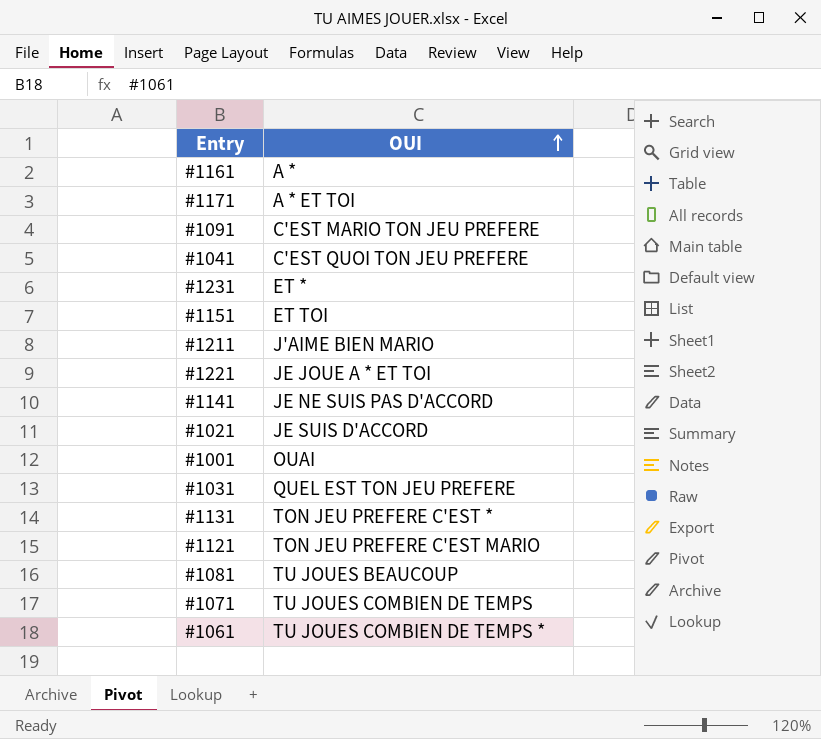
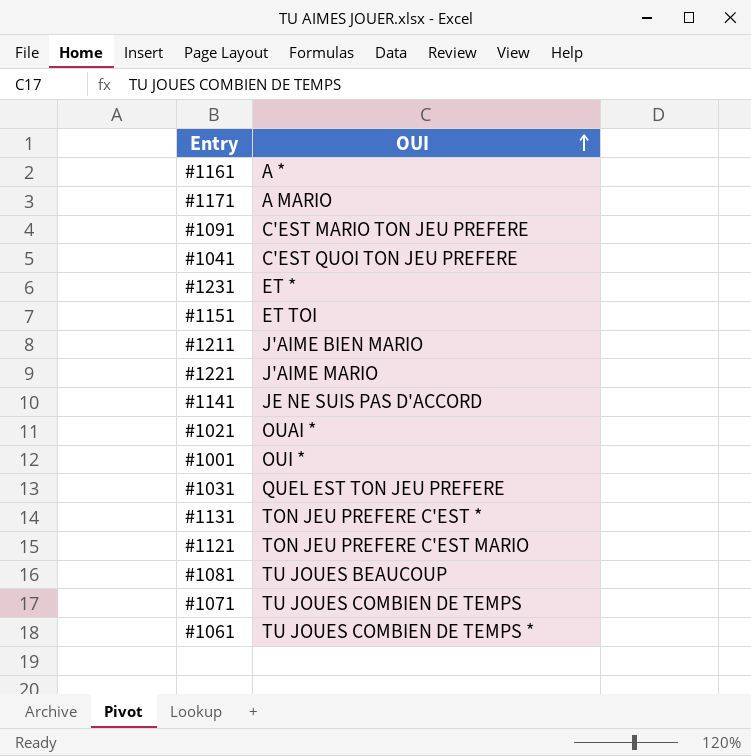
#1171 | OUI: A * ET TOI -> A MARIO
#1221 | OUI: JE JOUE A * ET TOI -> J'AIME MARIO
#1021 | OUI: JE SUIS D'ACCORD -> OUAI *
#1001 | OUI: OUAI -> OUI *

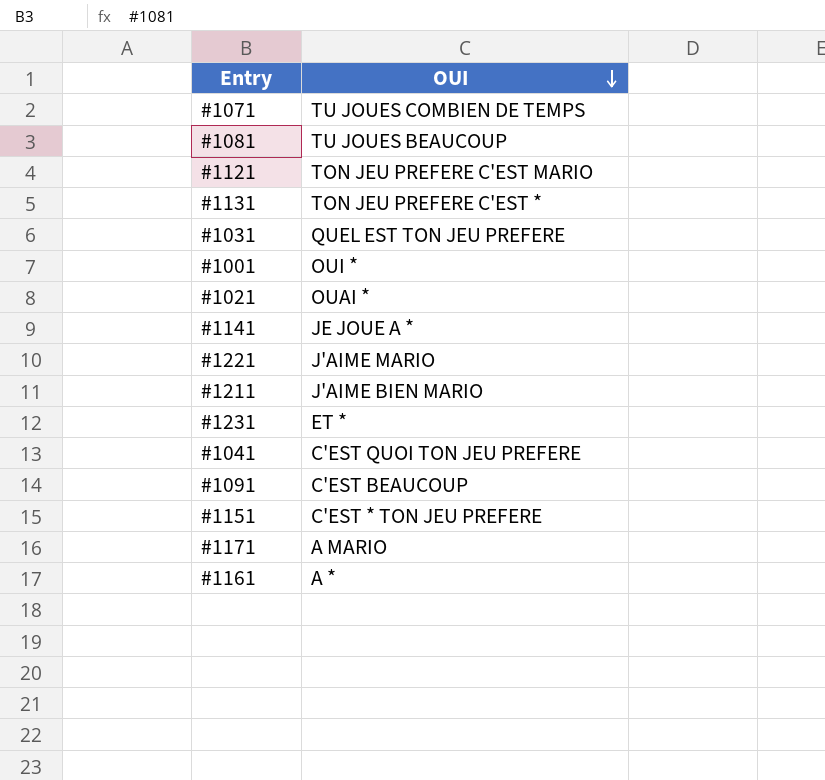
row order: OUI ascending -> OUI descending
row #1061: TU JOUES COMBIEN DE TEMPS * -> none
#1141 | OUI: JE NE SUIS PAS D'ACCORD -> JE JOUE A *
#1091 | OUI: C'EST MARIO TON JEU PREFERE -> C'EST BEAUCOUP
#1151 | OUI: ET TOI -> C'EST * TON JEU PREFERE

